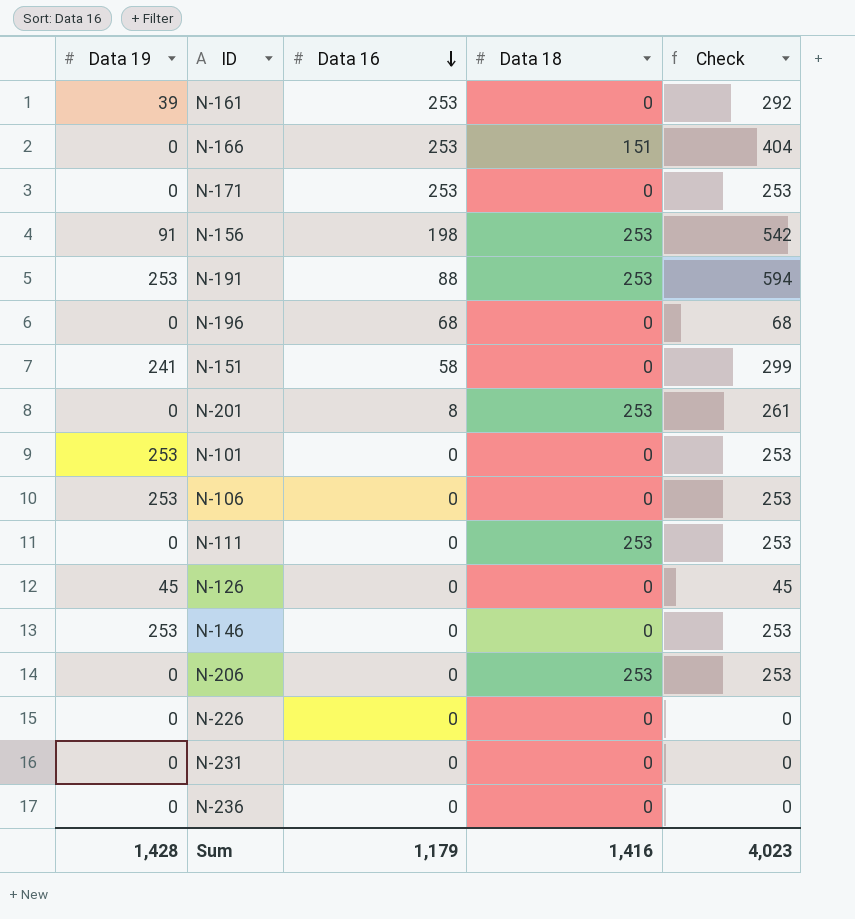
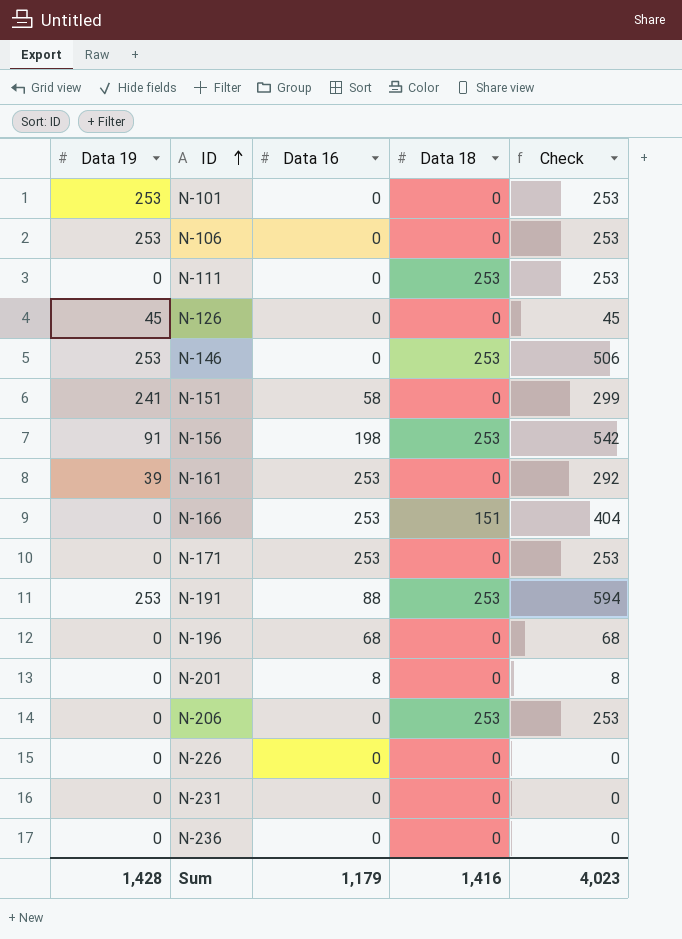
row order: Data 16 descending -> ID ascending
N-146 | Data 18: 0 -> 253
N-146 | Check: 253 -> 506
N-201 | Data 18: 253 -> 0
N-201 | Check: 261 -> 8

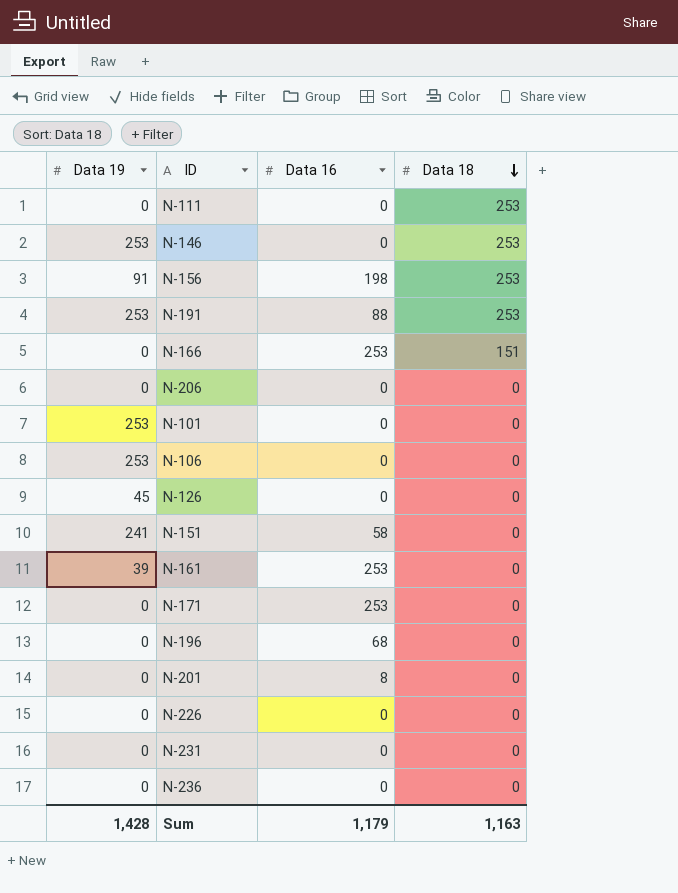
row order: ID ascending -> Data 18 descending
column Check | formula: [Data 19] + [Data 16] + [Data 18] -> none
N-206 | Data 18: 253 -> 0
Sum | Data 18: 1,416 -> 1,163

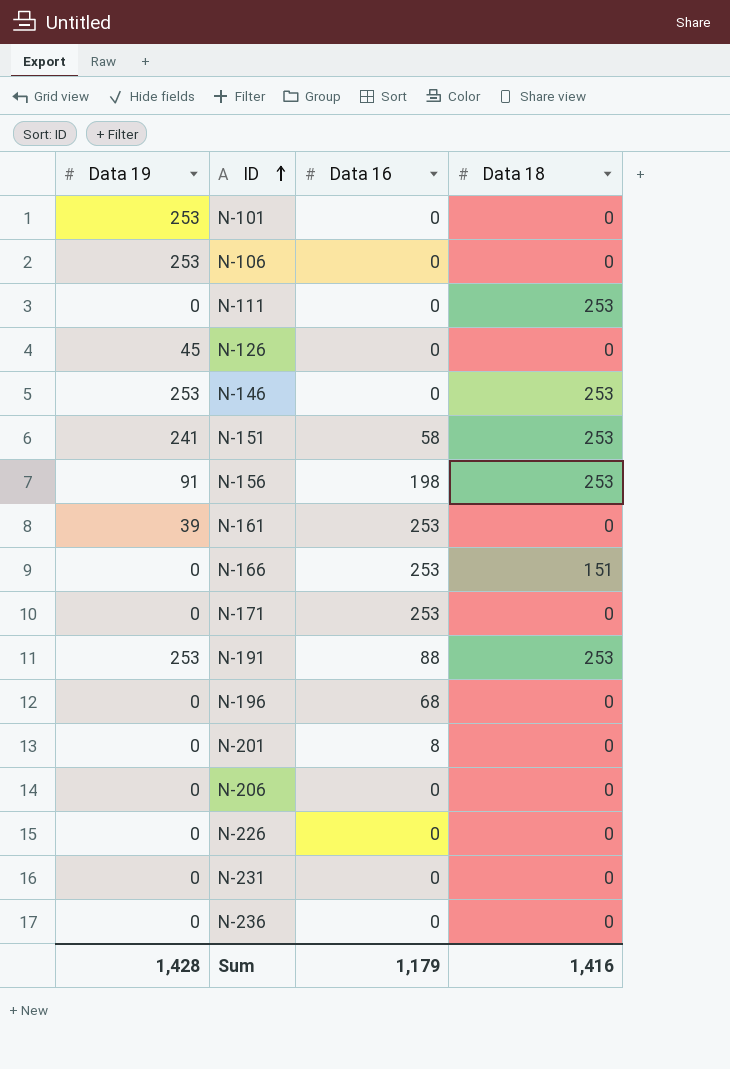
row order: Data 18 descending -> ID ascending
N-151 | Data 18: 0 -> 253
Sum | Data 18: 1,163 -> 1,416

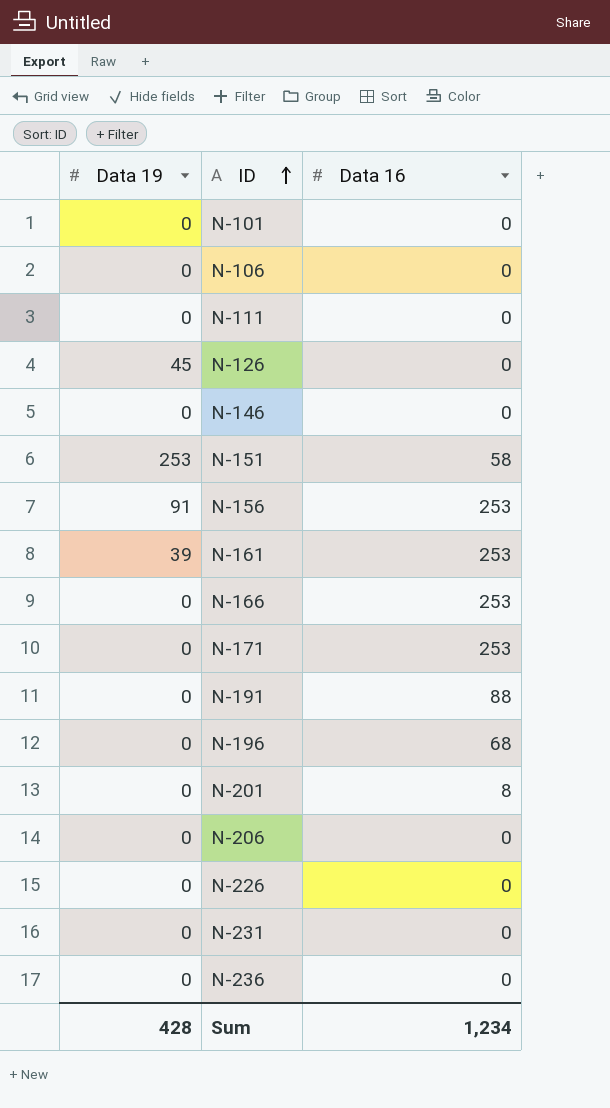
column Data 18 | position: 4 -> none
N-101 | Data 19: 253 -> 0
N-106 | Data 19: 253 -> 0
N-146 | Data 19: 253 -> 0
N-151 | Data 19: 241 -> 253
N-156 | Data 16: 198 -> 253
N-191 | Data 19: 253 -> 0
Sum | Data 19: 1,428 -> 428
Sum | Data 16: 1,179 -> 1,234

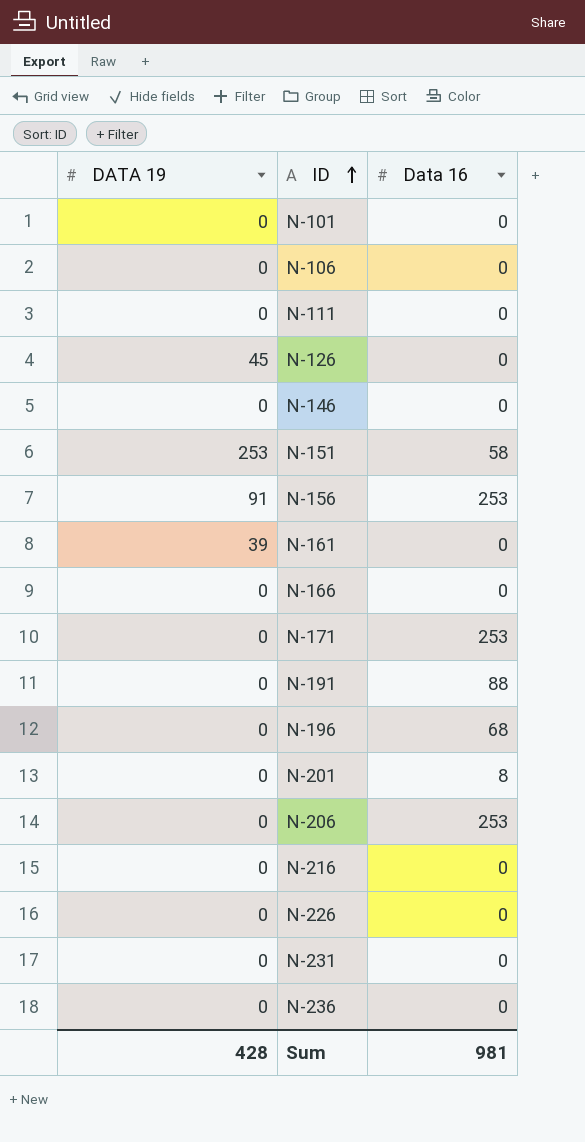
column name: Data 19 -> DATA 19
N-161 | Data 16: 253 -> 0
N-166 | Data 16: 253 -> 0
N-206 | Data 16: 0 -> 253
row N-216: none -> 0 | 0
Sum | Data 16: 1,234 -> 981

